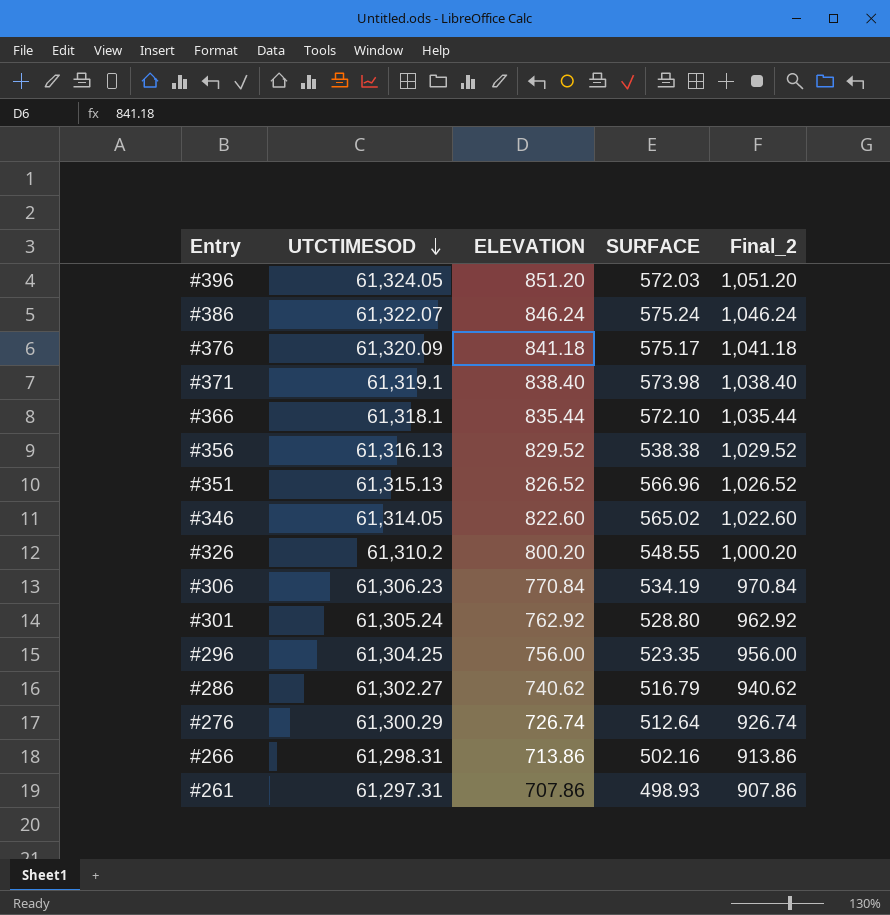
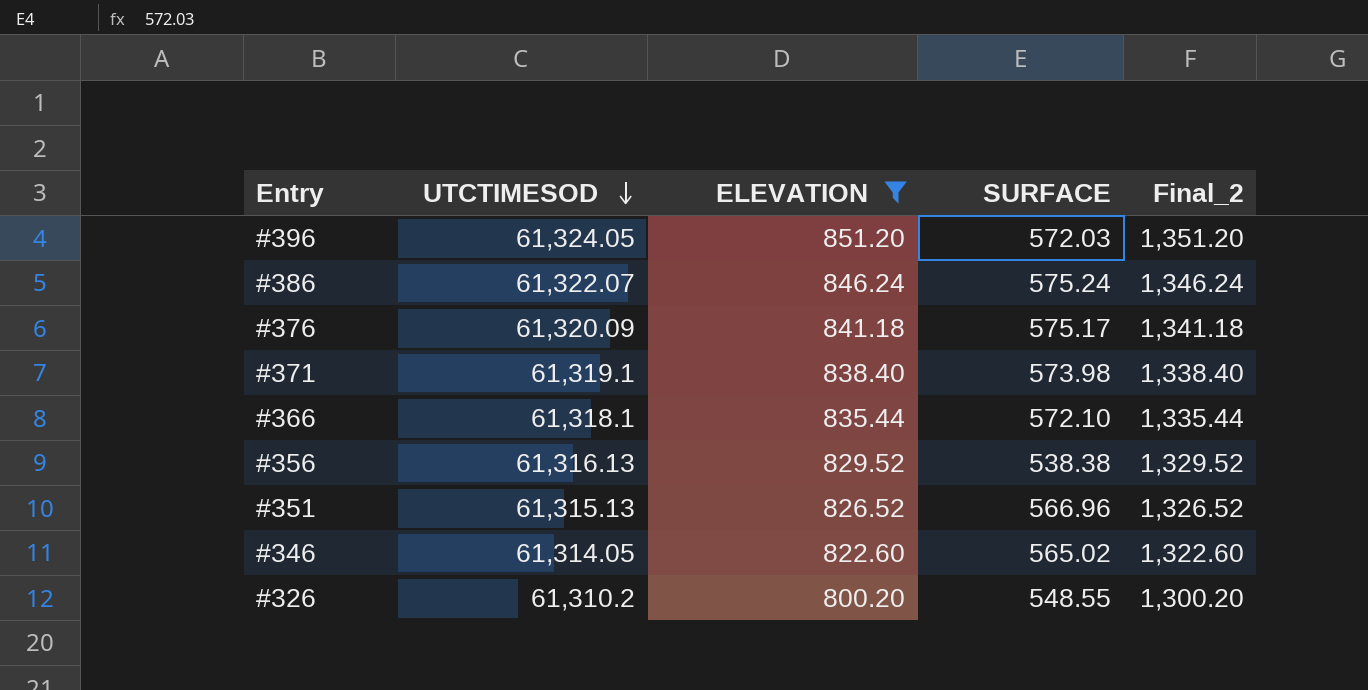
filter: none -> ELEVATION >= 800.20
column Final_2 | formula: [ELEVATION] + 200 -> [ELEVATION] + 500

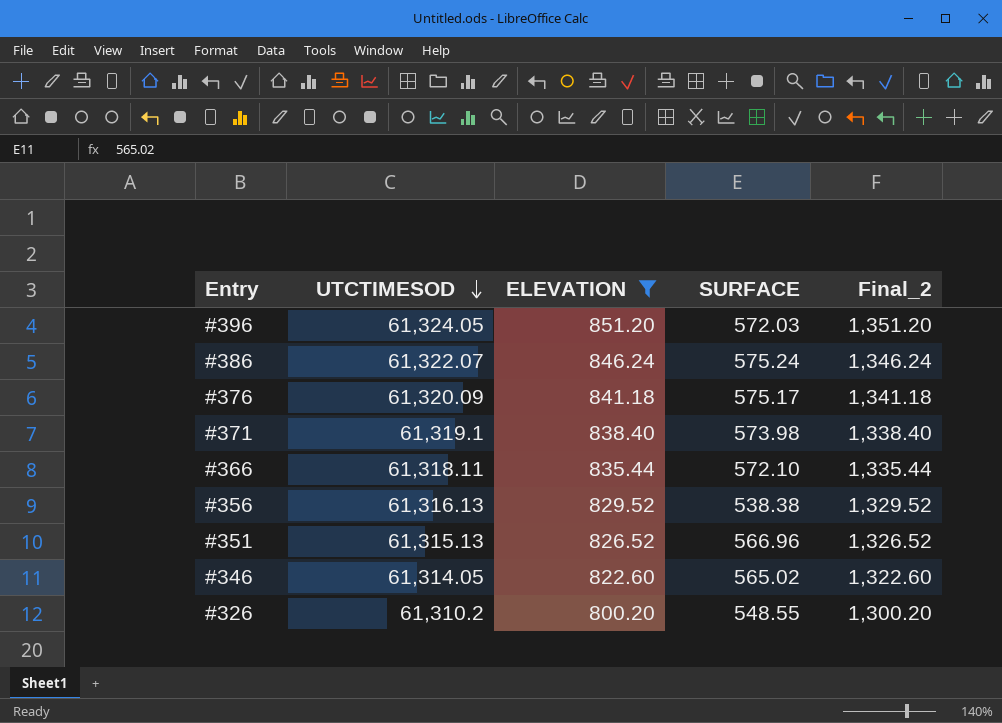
#366 | UTCTIMESOD: 61,318.1 -> 61,318.11

